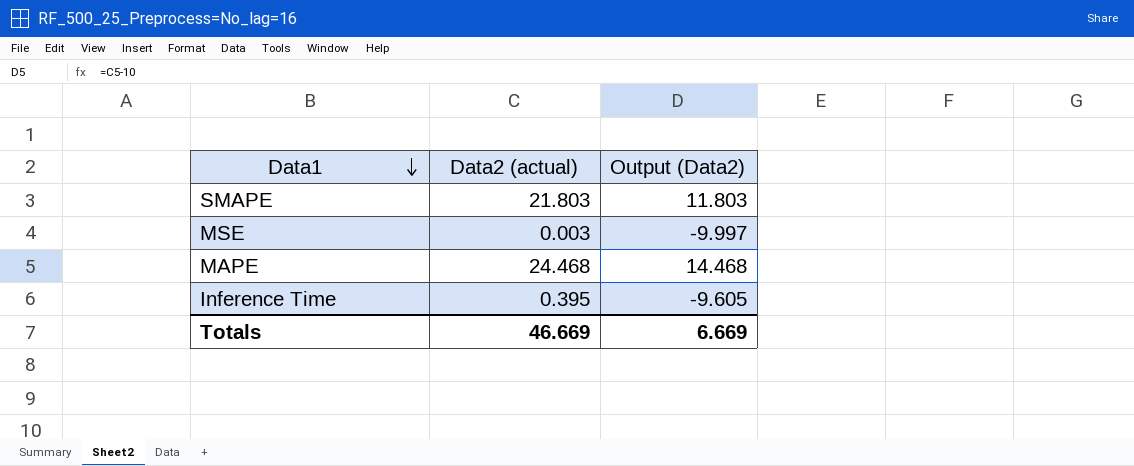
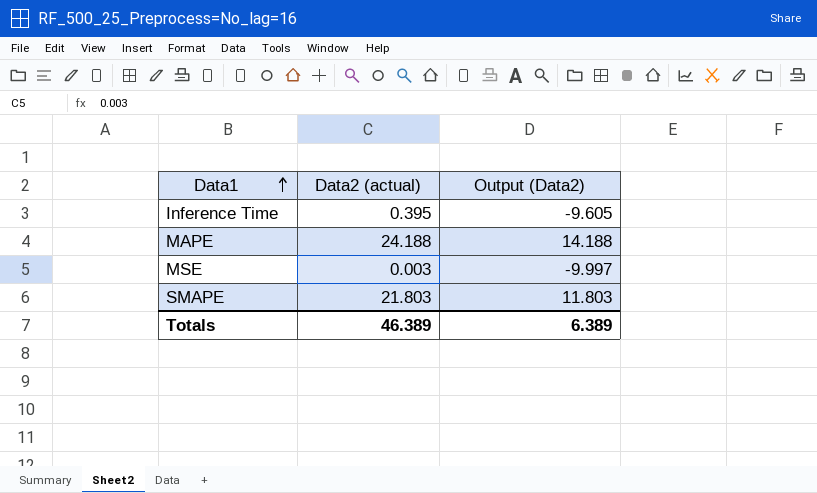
row order: Data1 descending -> Data1 ascending
MAPE | Data2 (actual): 24.468 -> 24.188
MAPE | Output (Data2): 14.468 -> 14.188
Totals | Data2 (actual): 46.669 -> 46.389
Totals | Output (Data2): 6.669 -> 6.389

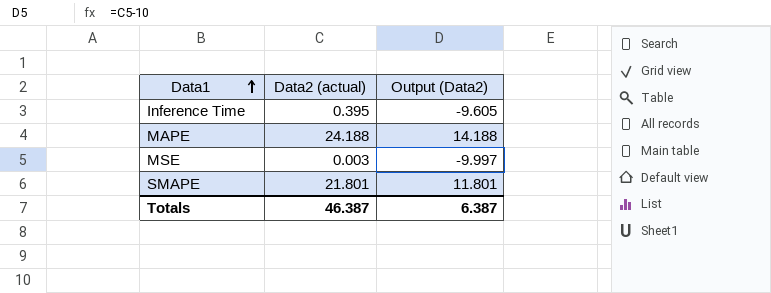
SMAPE | Data2 (actual): 21.803 -> 21.801
SMAPE | Output (Data2): 11.803 -> 11.801
Totals | Data2 (actual): 46.389 -> 46.387
Totals | Output (Data2): 6.389 -> 6.387

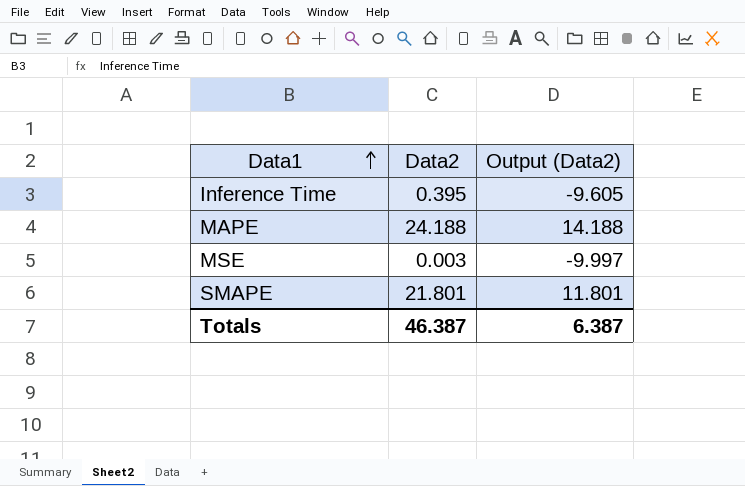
column name: Data2 (actual) -> Data2

